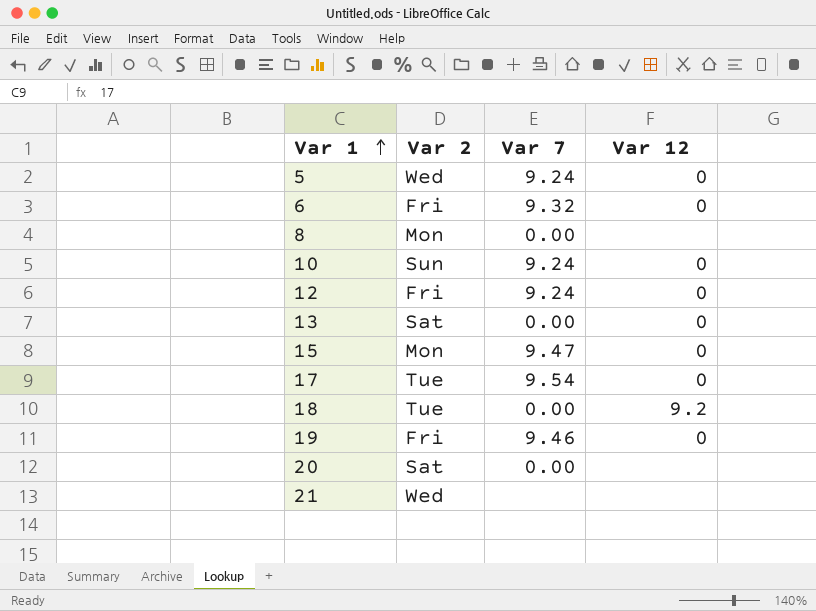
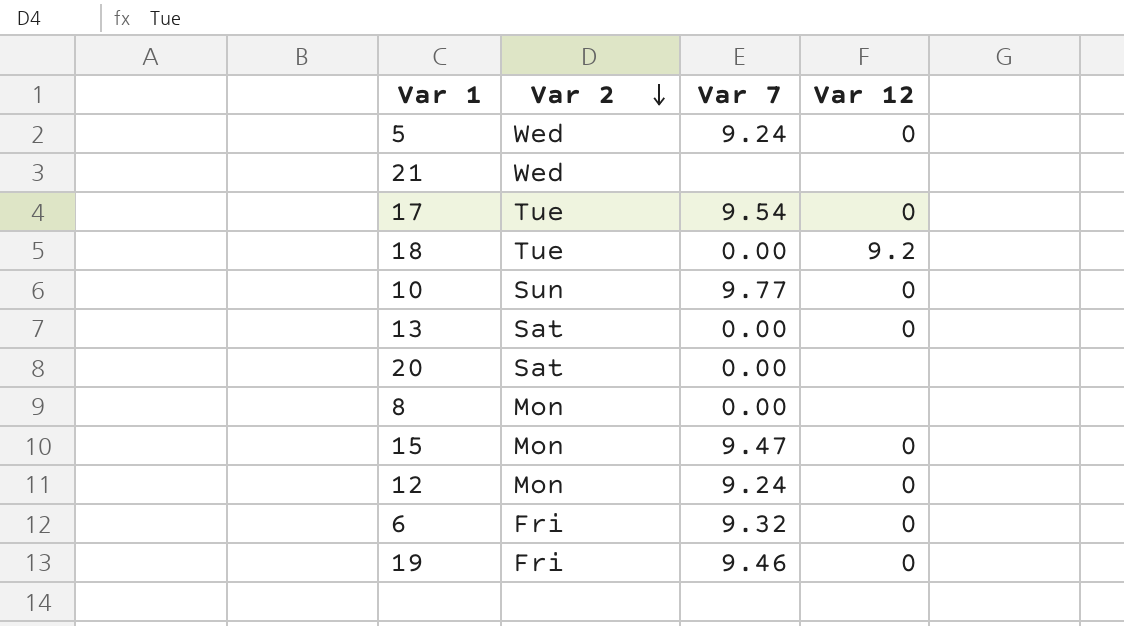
row order: Var 1 ascending -> Var 2 descending
10 | Var 7: 9.24 -> 9.77
12 | Var 2: Fri -> Mon

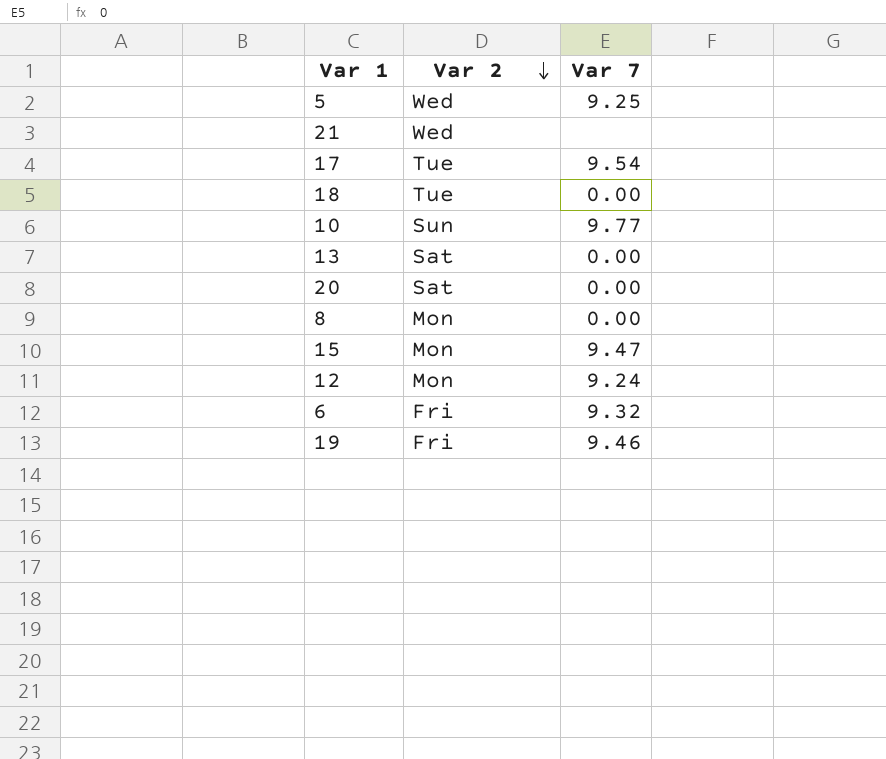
column Var 12 | position: 4 -> none
5 | Var 7: 9.24 -> 9.25

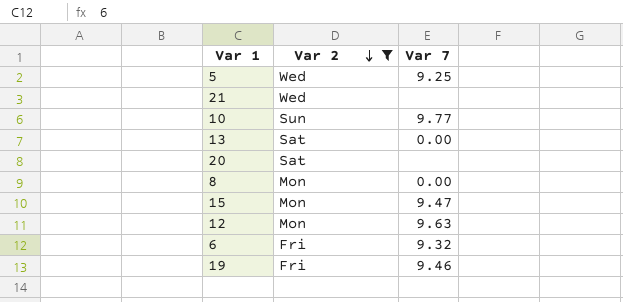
filter: none -> Var 2 != Tue
20 | Var 7: 0.00 -> none
12 | Var 7: 9.24 -> 9.63

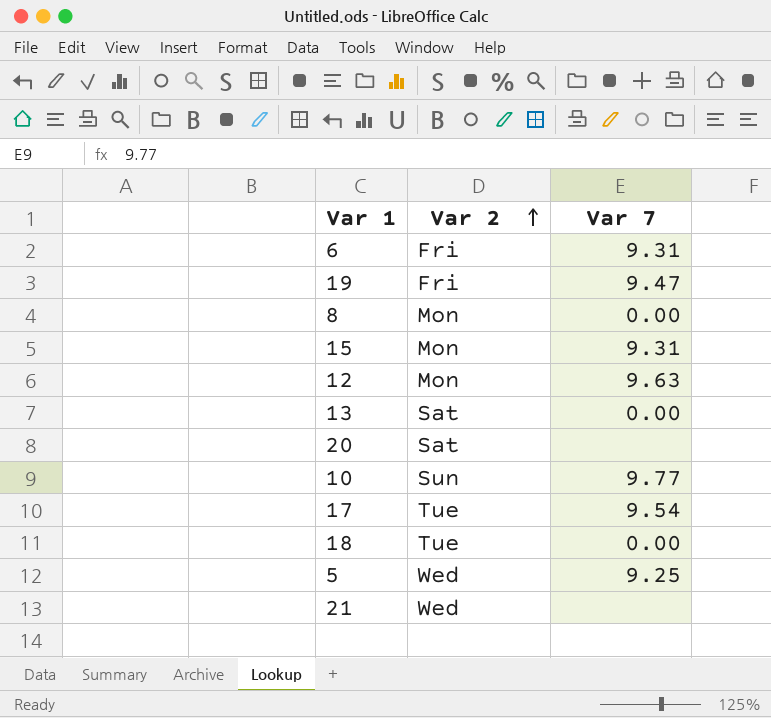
filter: Var 2 != Tue -> none
row order: Var 2 descending -> Var 2 ascending
6 | Var 7: 9.32 -> 9.31
19 | Var 7: 9.46 -> 9.47
15 | Var 7: 9.47 -> 9.31

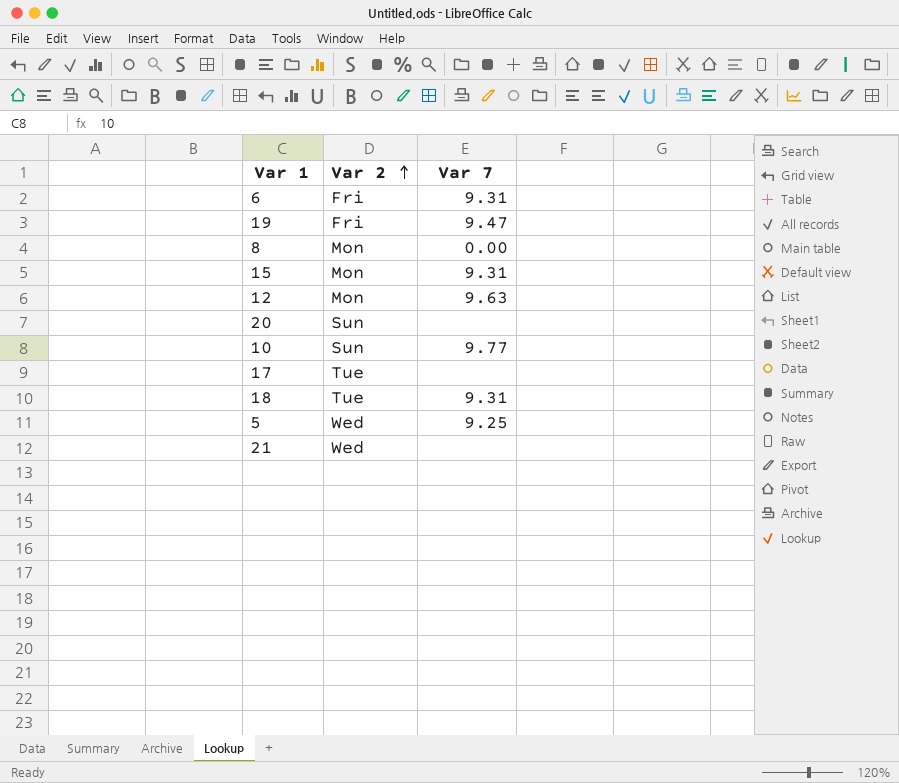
row 13: Sat | 0.00 -> none
20 | Var 2: Sat -> Sun
17 | Var 7: 9.54 -> none
18 | Var 7: 0.00 -> 9.31

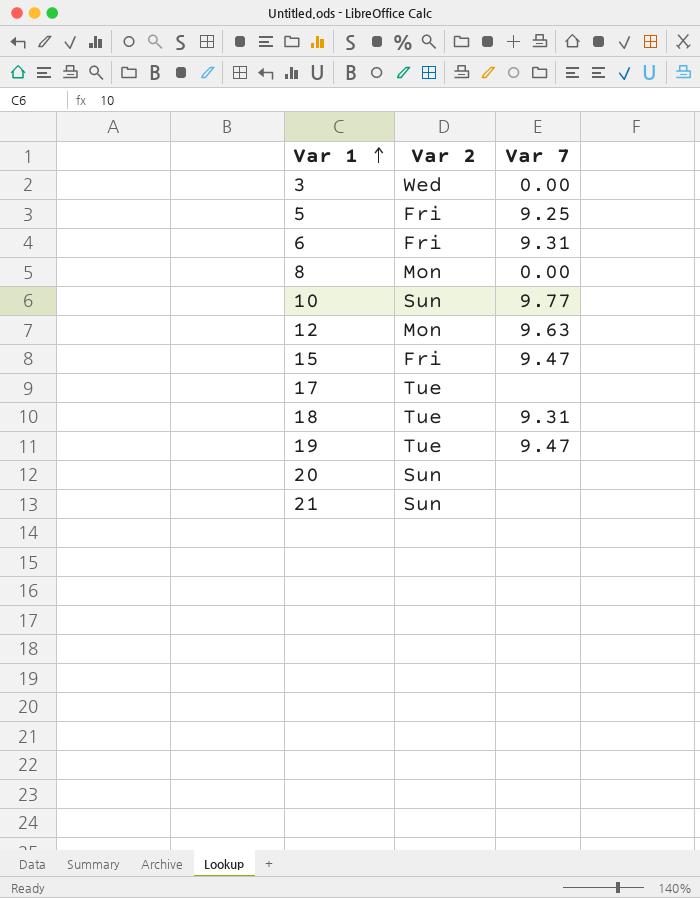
row order: Var 2 ascending -> Var 1 ascending
row 3: none -> Wed | 0.00
5 | Var 2: Wed -> Fri
15 | Var 2: Mon -> Fri
15 | Var 7: 9.31 -> 9.47
19 | Var 2: Fri -> Tue
21 | Var 2: Wed -> Sun

